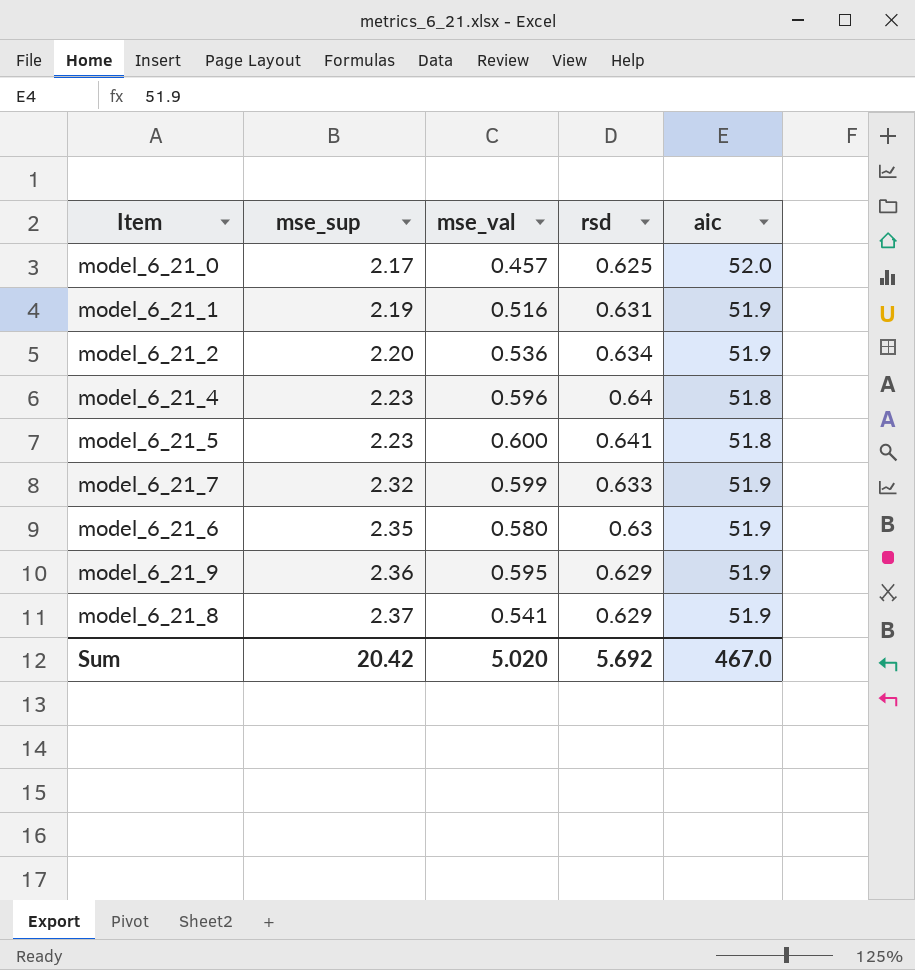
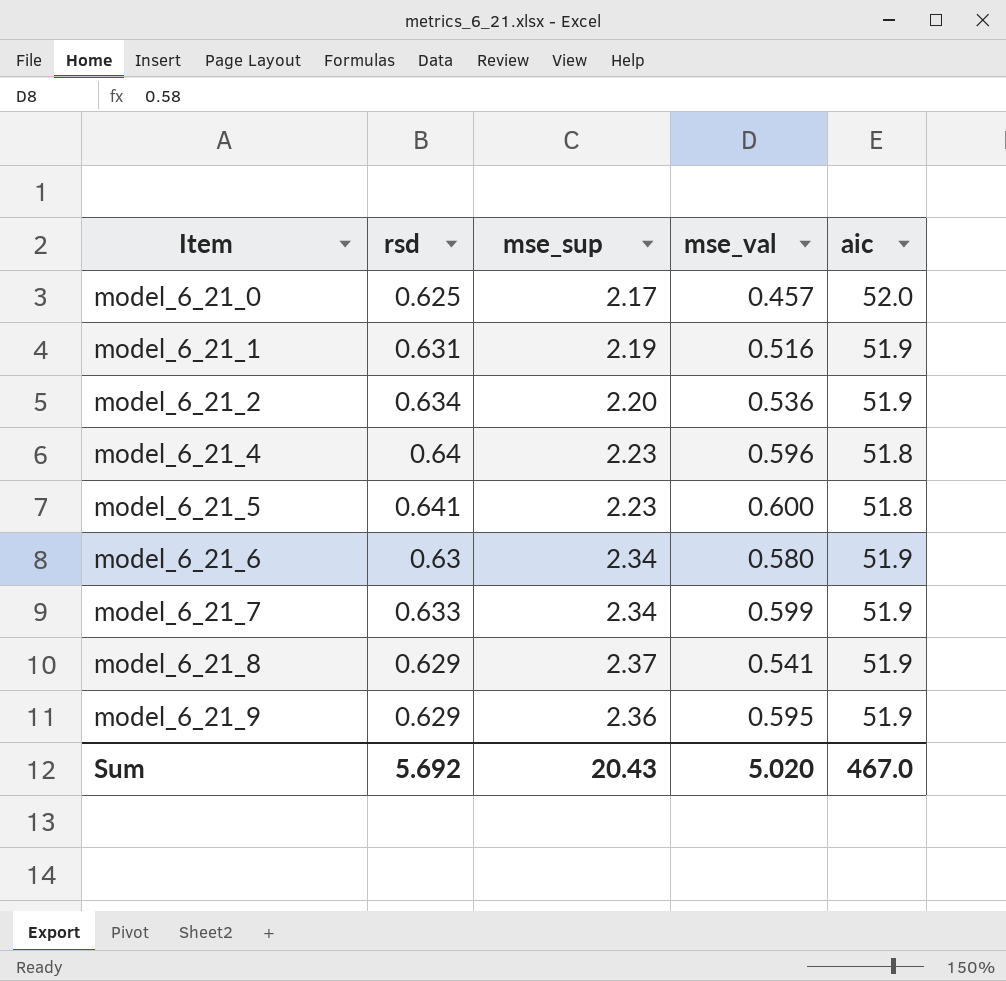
row order: mse_sup ascending -> Item ascending
column rsd | position: 4 -> 2
model_6_21_6 | mse_sup: 2.35 -> 2.34
model_6_21_7 | mse_sup: 2.32 -> 2.34
Sum | mse_sup: 20.42 -> 20.43

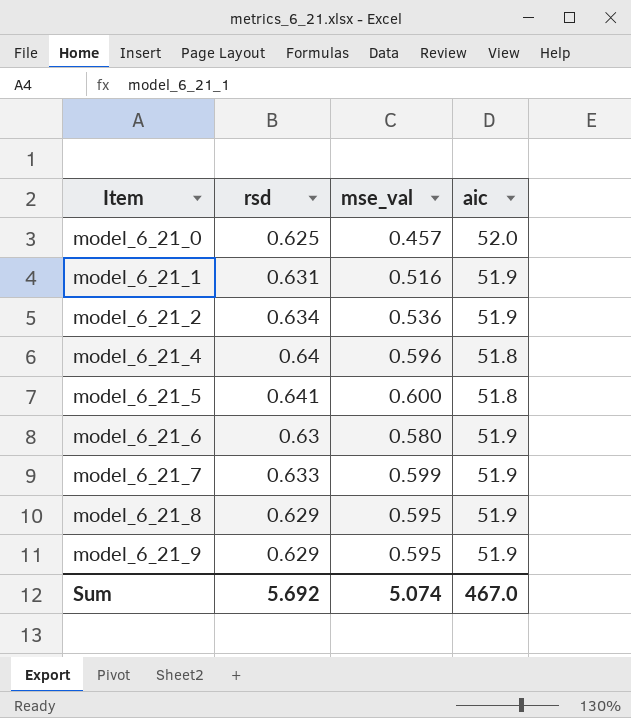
column mse_sup | position: 3 -> none
model_6_21_8 | mse_val: 0.541 -> 0.595
Sum | mse_val: 5.020 -> 5.074

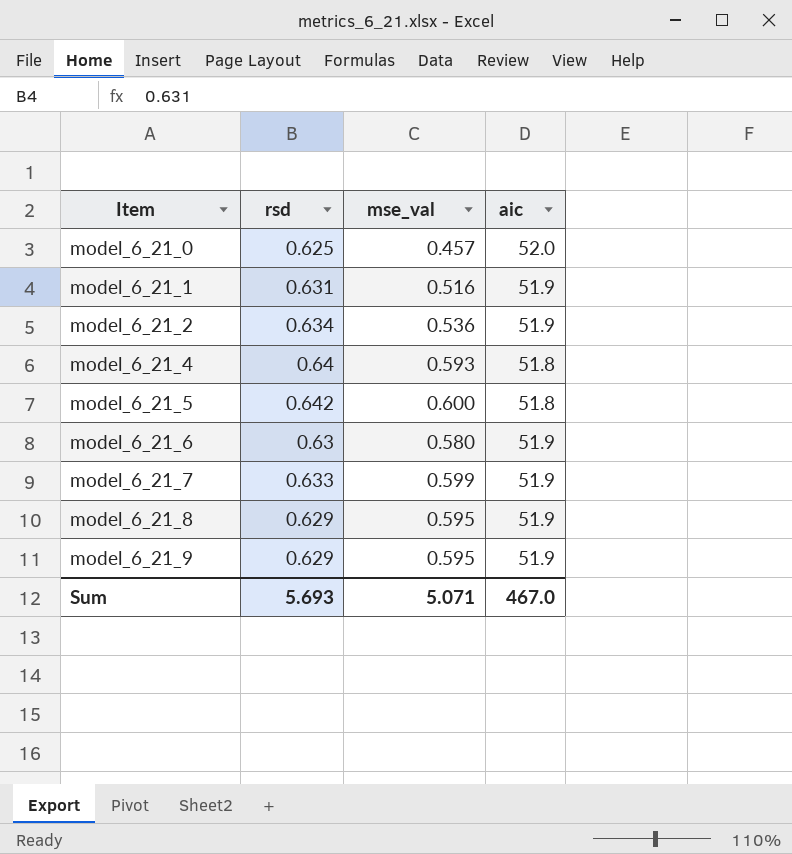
model_6_21_4 | mse_val: 0.596 -> 0.593
model_6_21_5 | rsd: 0.641 -> 0.642
Sum | rsd: 5.692 -> 5.693
Sum | mse_val: 5.074 -> 5.071

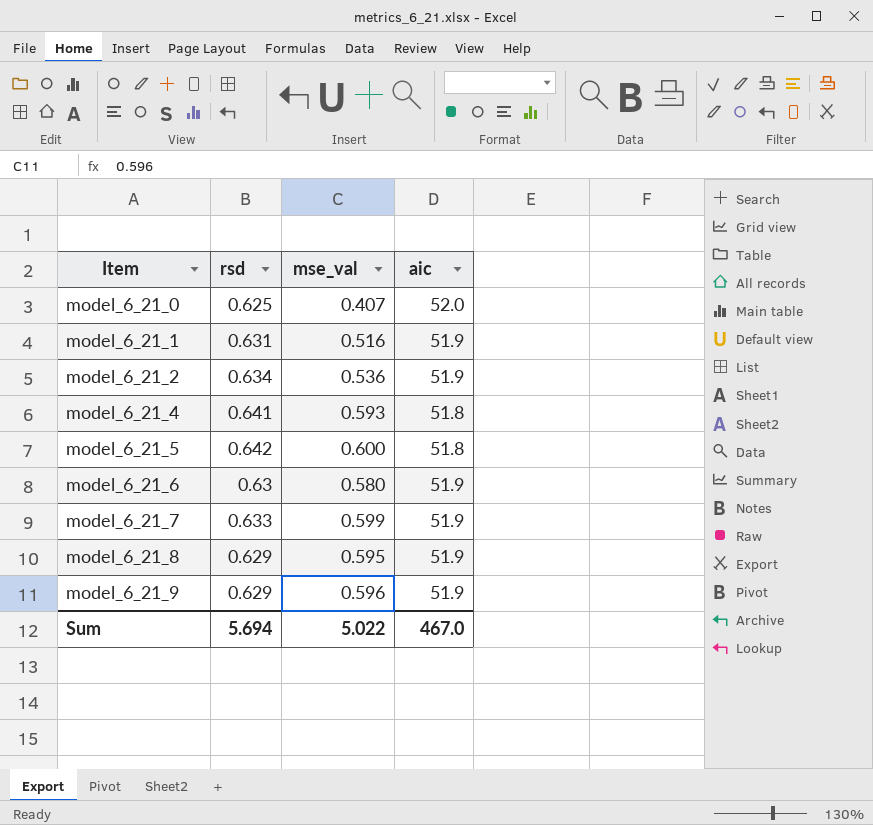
model_6_21_0 | mse_val: 0.457 -> 0.407
model_6_21_4 | rsd: 0.64 -> 0.641
model_6_21_9 | mse_val: 0.595 -> 0.596
Sum | rsd: 5.693 -> 5.694
Sum | mse_val: 5.071 -> 5.022

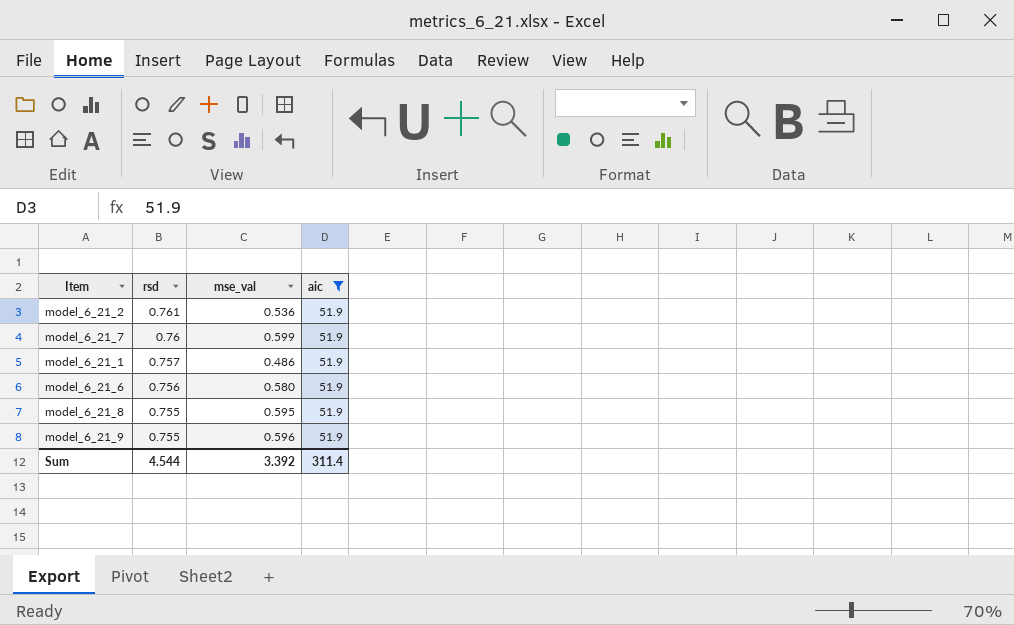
filter: none -> aic = 51.9
row order: Item ascending -> rsd descending
model_6_21_2 | rsd: 0.634 -> 0.761
model_6_21_7 | rsd: 0.633 -> 0.76
model_6_21_1 | rsd: 0.631 -> 0.757
model_6_21_1 | mse_val: 0.516 -> 0.486
model_6_21_6 | rsd: 0.63 -> 0.756
model_6_21_8 | rsd: 0.629 -> 0.755
model_6_21_9 | rsd: 0.629 -> 0.755
Sum | rsd: 5.694 -> 4.544
Sum | mse_val: 5.022 -> 3.392
Sum | aic: 467.0 -> 311.4

